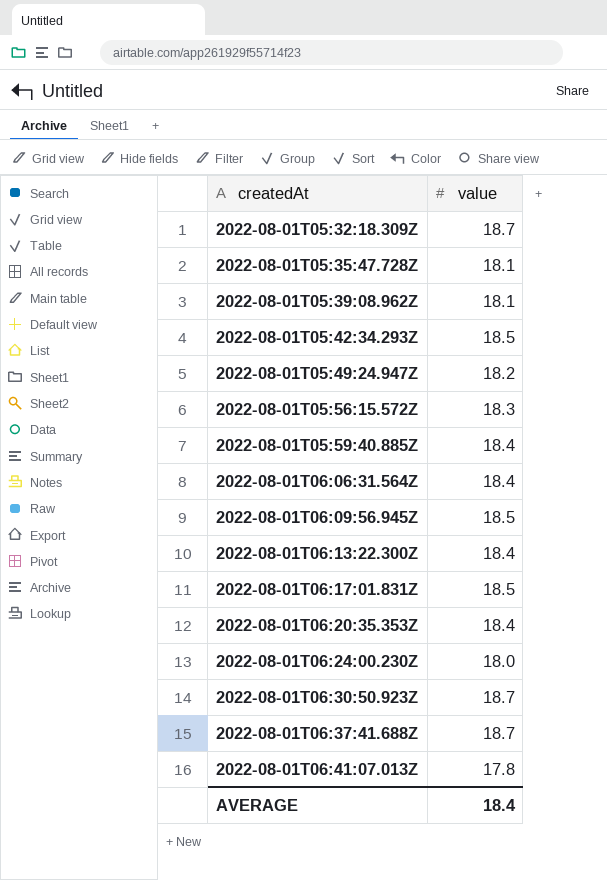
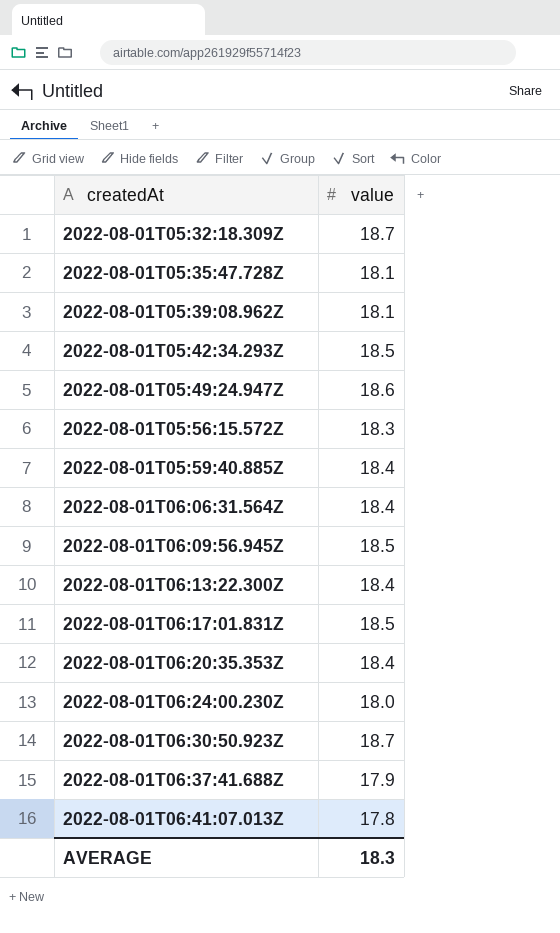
2022-08-01T05:49:24.947Z | value: 18.2 -> 18.6
2022-08-01T06:37:41.688Z | value: 18.7 -> 17.9
AVERAGE | value: 18.4 -> 18.3

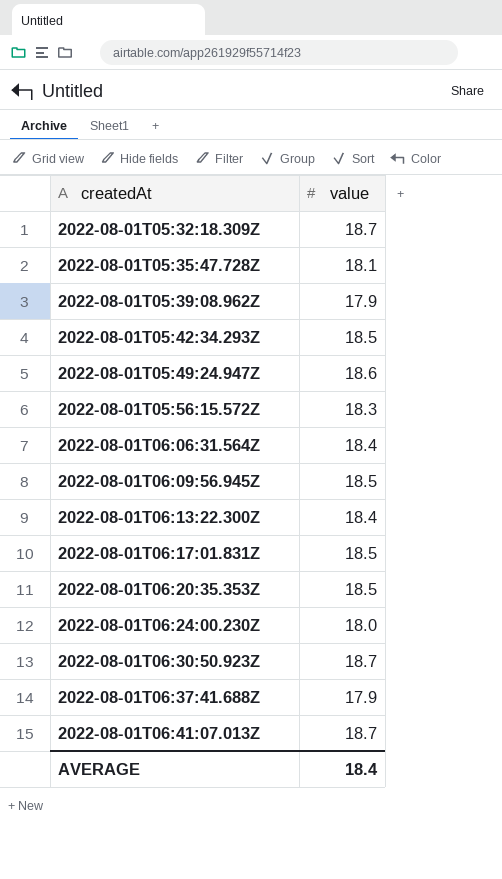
row 2022-08-01T05:59:40.885Z: 18.4 -> none
2022-08-01T05:39:08.962Z | value: 18.1 -> 17.9
2022-08-01T06:20:35.353Z | value: 18.4 -> 18.5
2022-08-01T06:41:07.013Z | value: 17.8 -> 18.7
AVERAGE | value: 18.3 -> 18.4

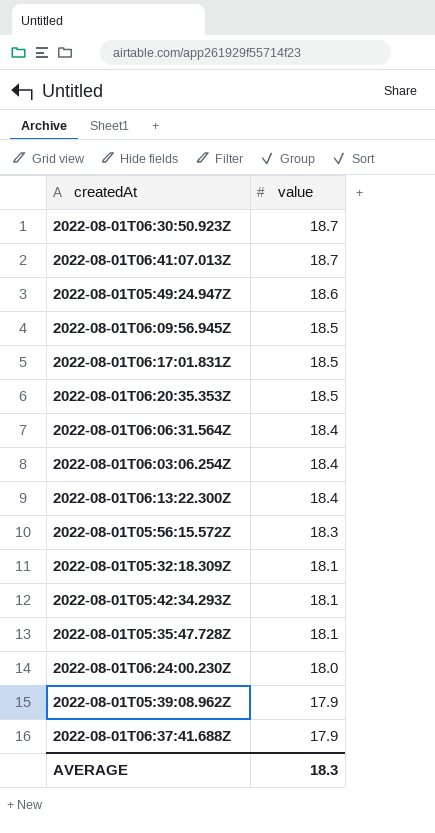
row order: createdAt ascending -> value descending
row 2022-08-01T06:03:06.254Z: none -> 18.4
2022-08-01T05:32:18.309Z | value: 18.7 -> 18.1
2022-08-01T05:42:34.293Z | value: 18.5 -> 18.1
AVERAGE | value: 18.4 -> 18.3

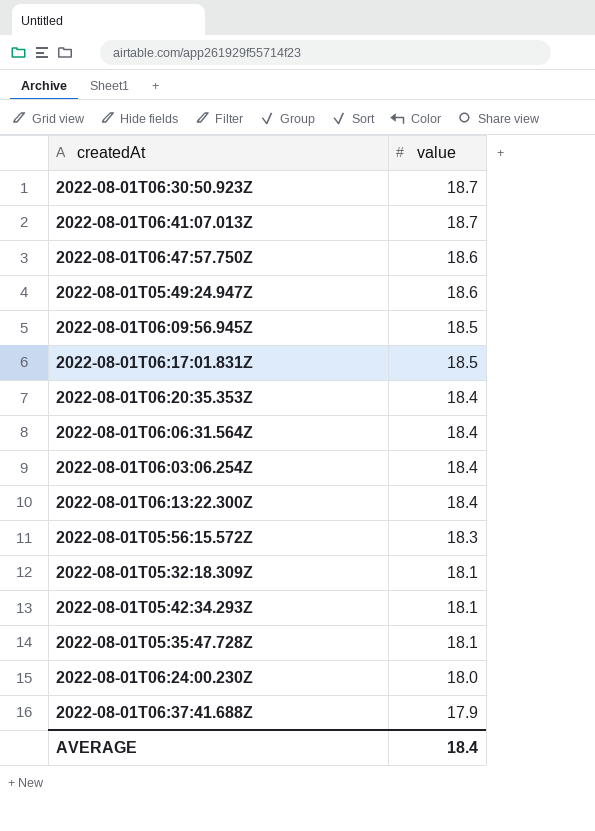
row 2022-08-01T05:39:08.962Z: 17.9 -> none
row 2022-08-01T06:47:57.750Z: none -> 18.6
2022-08-01T06:20:35.353Z | value: 18.5 -> 18.4
AVERAGE | value: 18.3 -> 18.4

